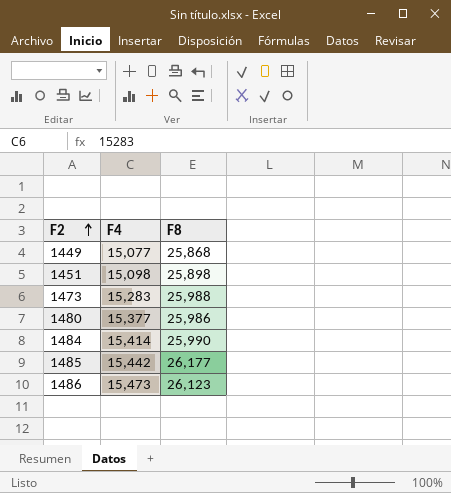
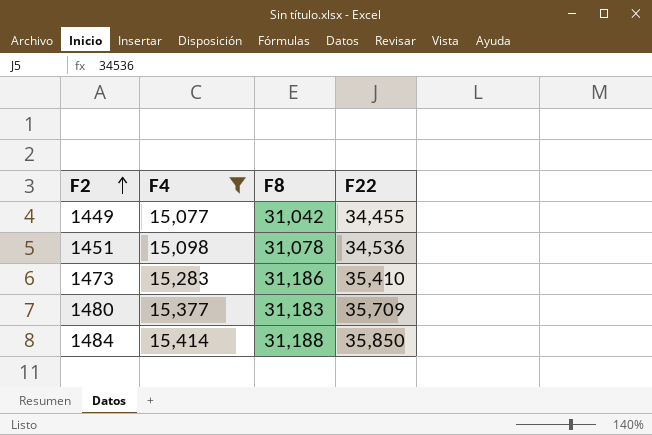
filter: none -> F4 <= 15,414
column F22 | position: none -> 4
1449 | F8: 25,868 -> 31,042
1451 | F8: 25,898 -> 31,078
1473 | F8: 25,988 -> 31,186
1480 | F8: 25,986 -> 31,183
1484 | F8: 25,990 -> 31,188

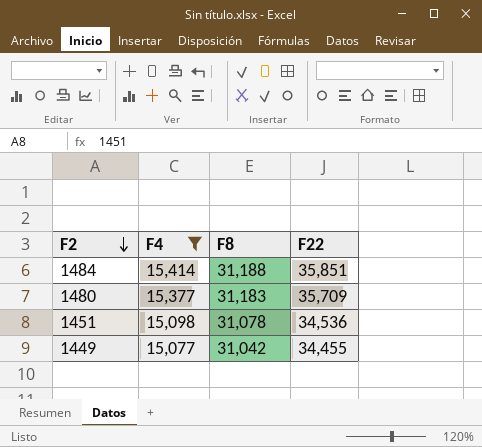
row order: F2 ascending -> F2 descending
row 1473: 15,283 | 31,186 | 35,410 -> none
1484 | F22: 35,850 -> 35,851

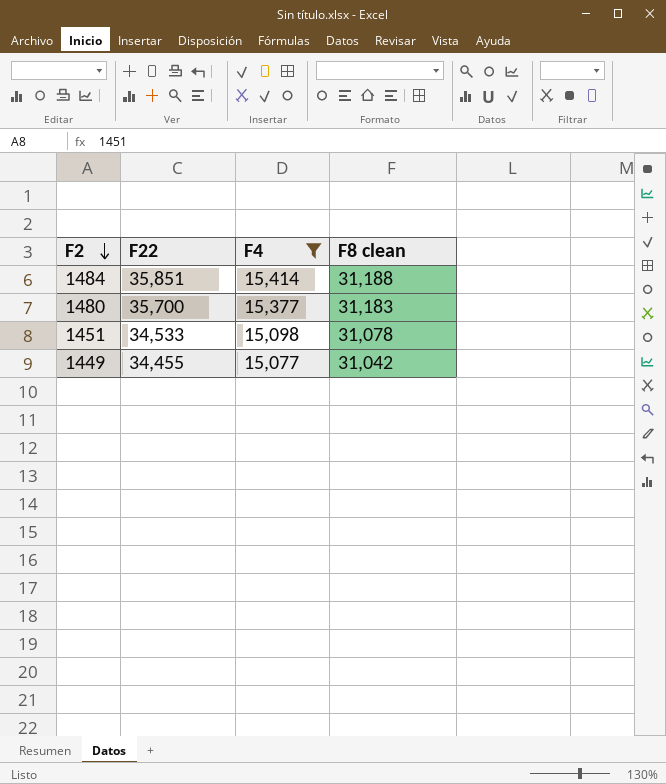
column F22 | position: 4 -> 2
column name: F8 -> F8 clean
1480 | F22: 35,709 -> 35,700
1451 | F22: 34,536 -> 34,533

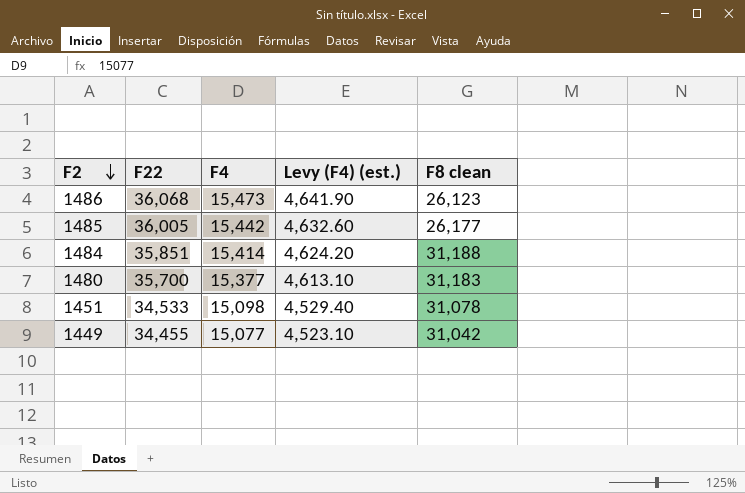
filter: F4 <= 15,414 -> none
column Levy (F4) (est.) | formula: none -> [F4] * 0.3

